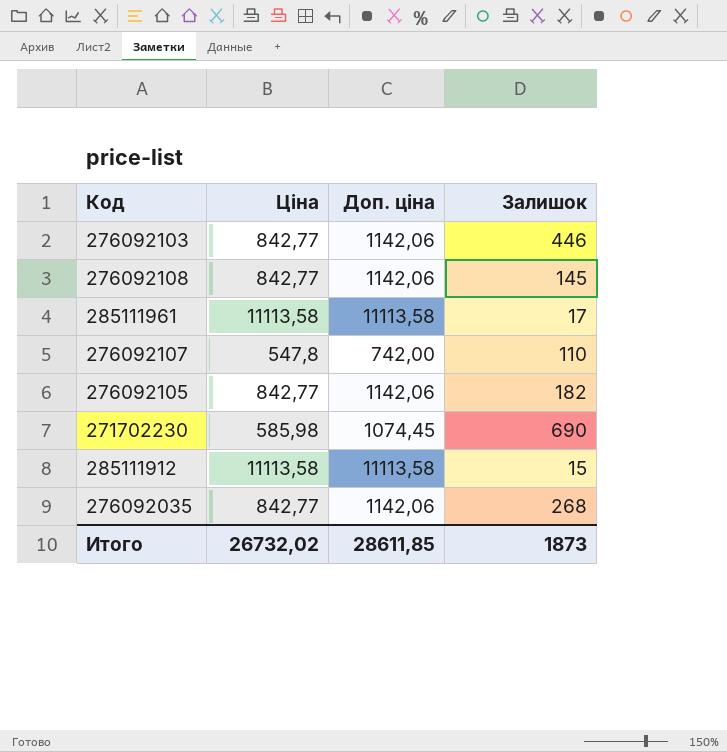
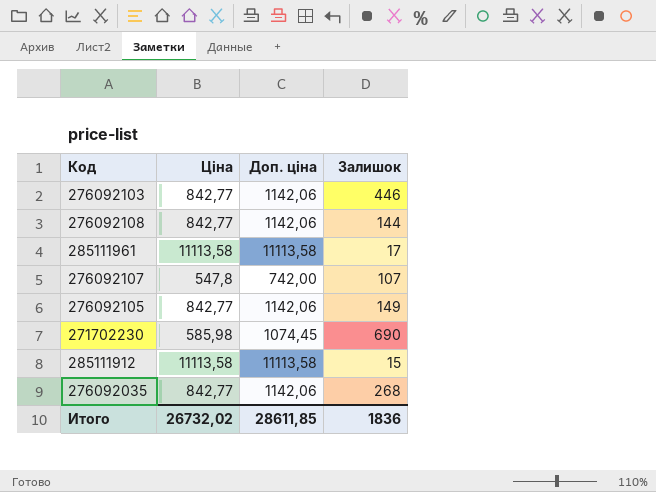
276092108 | Залишок: 145 -> 144
276092107 | Залишок: 110 -> 107
276092105 | Залишок: 182 -> 149
Итого | Залишок: 1873 -> 1836

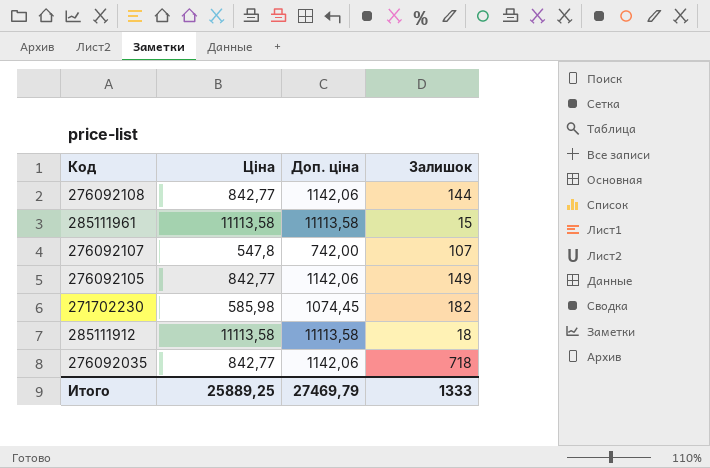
row 276092103: 842,77 | 1142,06 | 446 -> none
285111961 | Залишок: 17 -> 15
271702230 | Залишок: 690 -> 182
285111912 | Залишок: 15 -> 18
276092035 | Залишок: 268 -> 718
Итого | Ціна: 26732,02 -> 25889,25
Итого | Доп. ціна: 28611,85 -> 27469,79
Итого | Залишок: 1836 -> 1333

